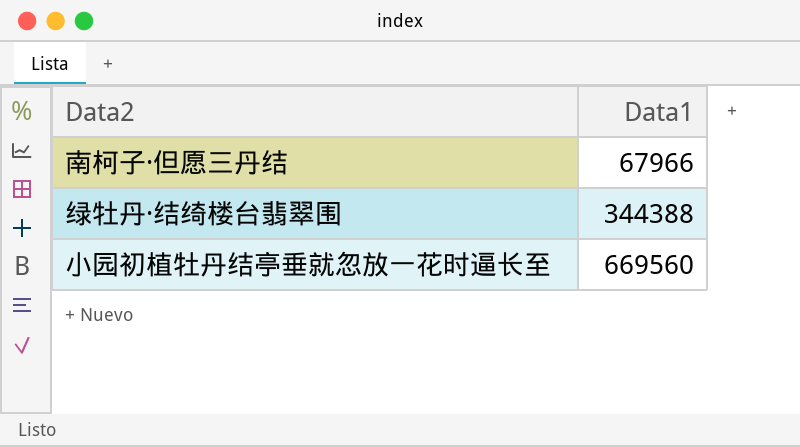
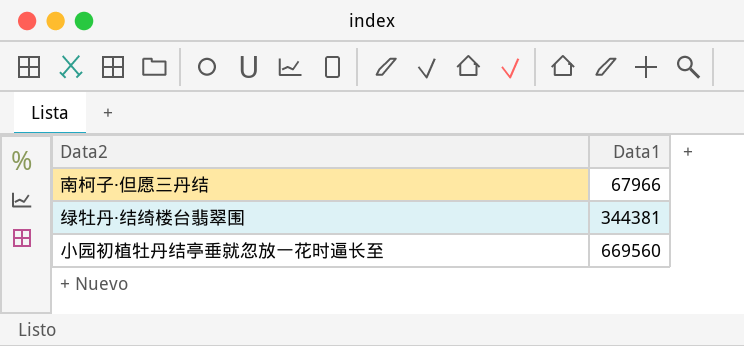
绿牡丹·结绮楼台翡翠围 | Data1: 344388 -> 344381

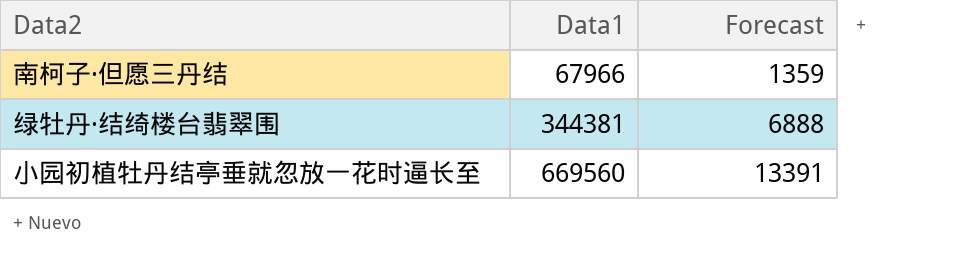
column Forecast | formula: none -> [Data1] * 0.02

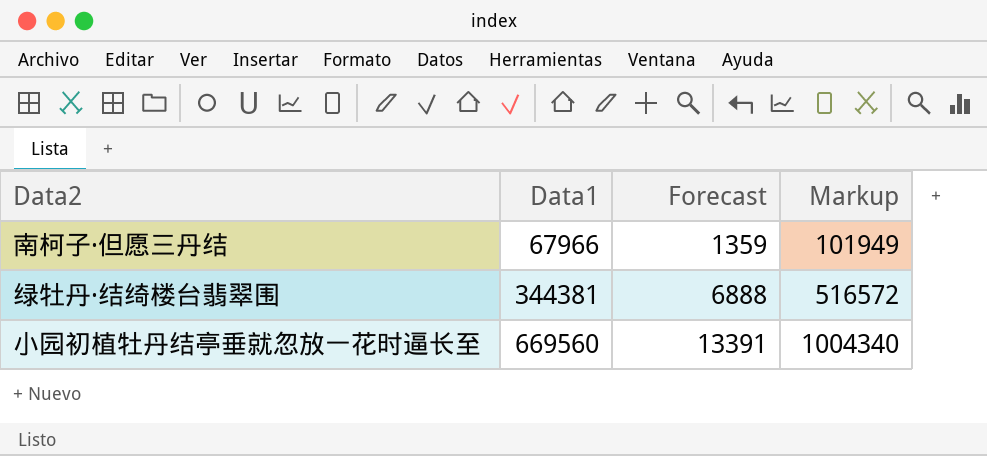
column Markup | formula: none -> [Data1] * 1.5

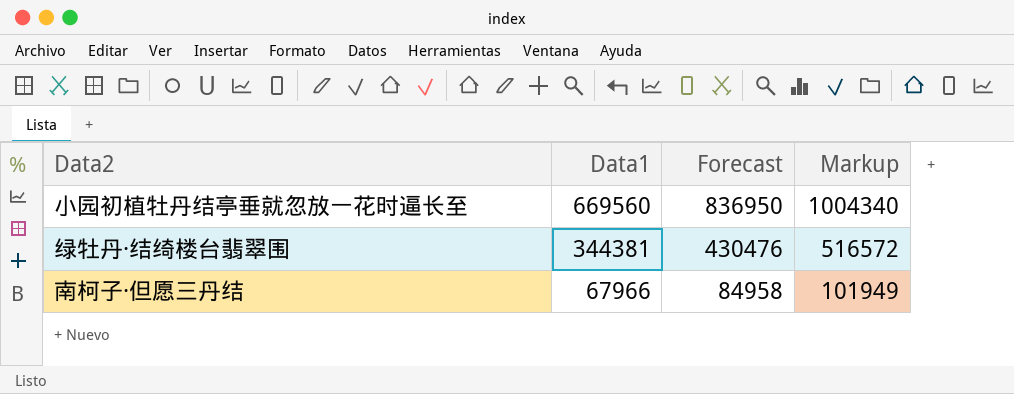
row order: Data1 ascending -> Data1 descending
column Forecast | formula: [Data1] * 0.02 -> [Data1] * 1.25

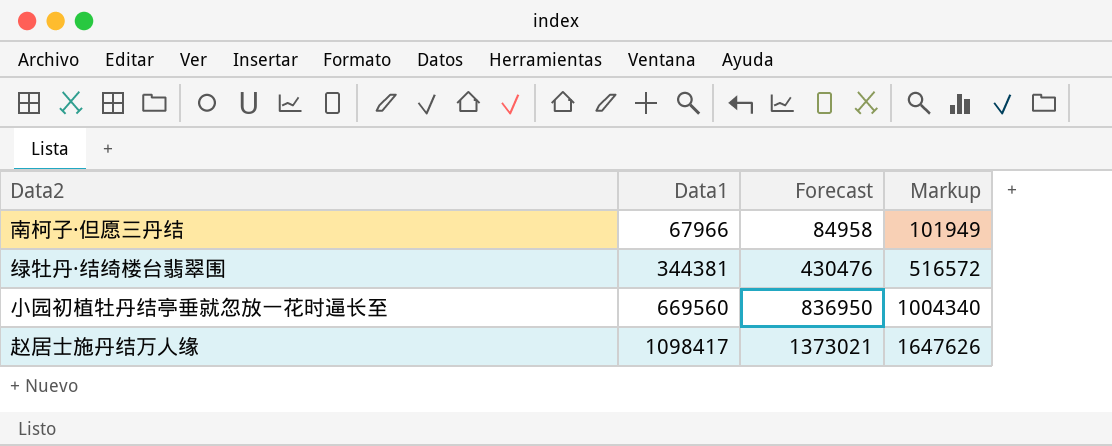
row order: Data1 descending -> Data1 ascending
row 赵居士施丹结万人缘: none -> 1098417 | 1373021 | 1647626

